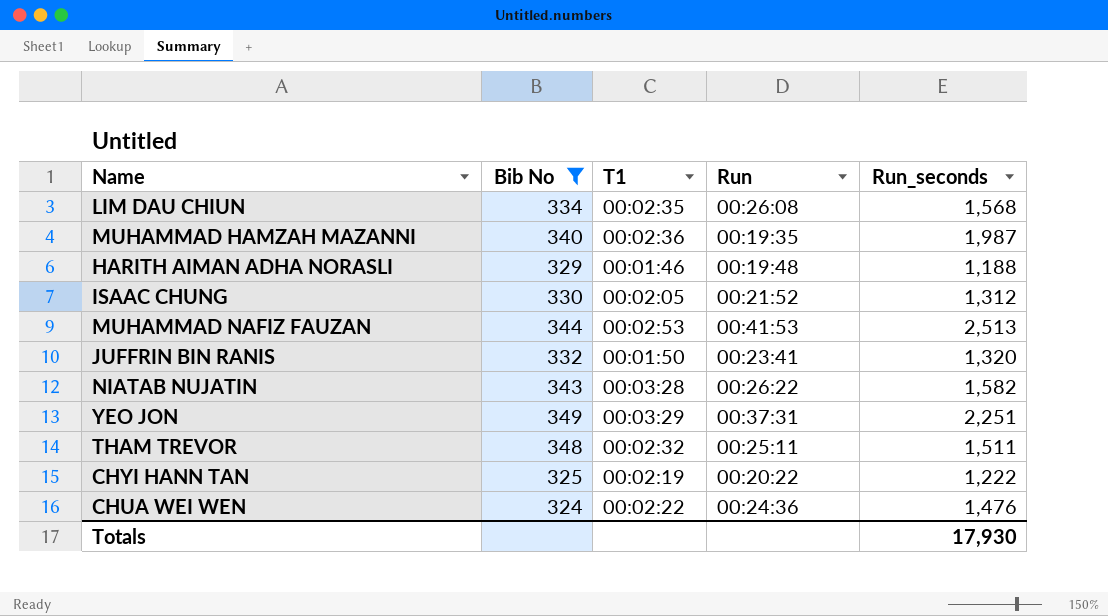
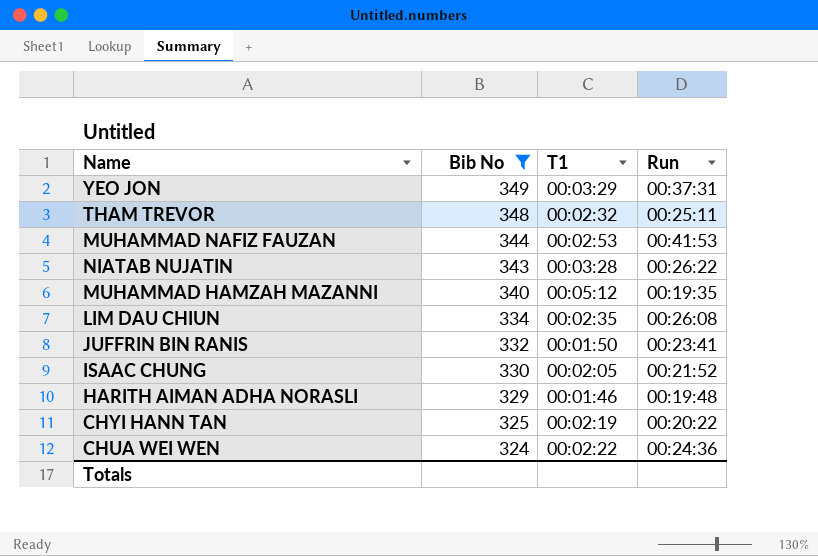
row order: none -> Bib No descending
column Run_seconds | position: 5 -> none
MUHAMMAD HAMZAH MAZANNI | T1: 00:02:36 -> 00:05:12

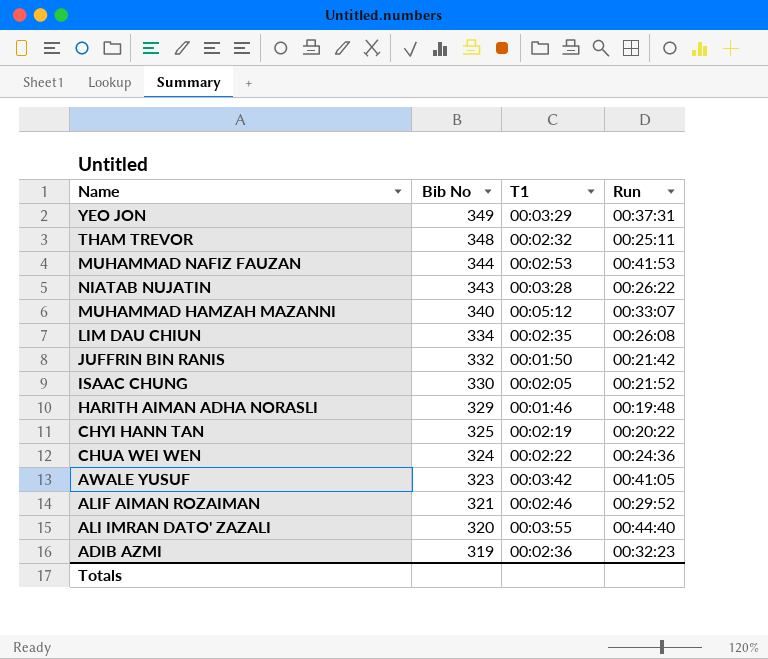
filter: Bib No >= 324 -> none
MUHAMMAD HAMZAH MAZANNI | Run: 00:19:35 -> 00:33:07
JUFFRIN BIN RANIS | Run: 00:23:41 -> 00:21:42

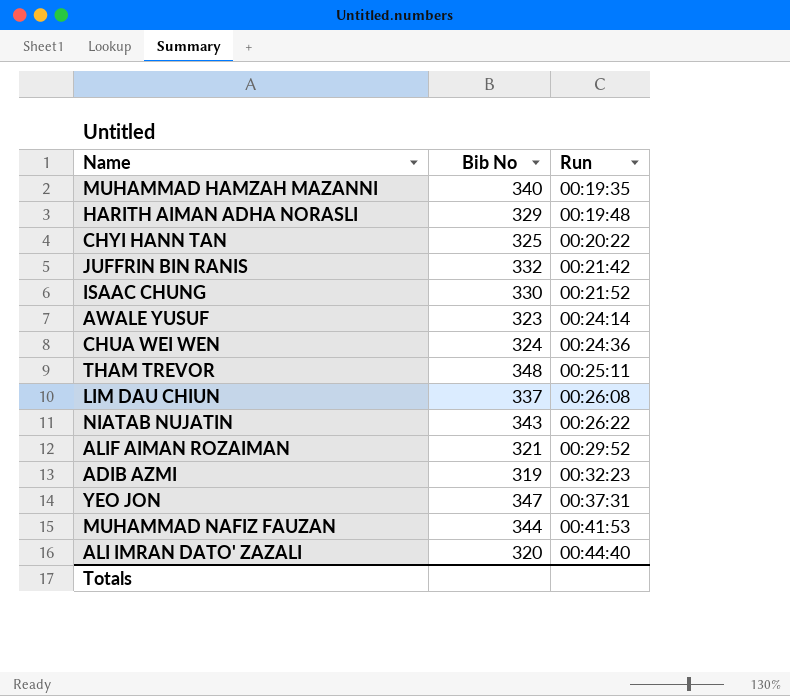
row order: Bib No descending -> Run ascending
column T1 | position: 3 -> none
MUHAMMAD HAMZAH MAZANNI | Run: 00:33:07 -> 00:19:35
AWALE YUSUF | Run: 00:41:05 -> 00:24:14
LIM DAU CHIUN | Bib No: 334 -> 337
YEO JON | Bib No: 349 -> 347

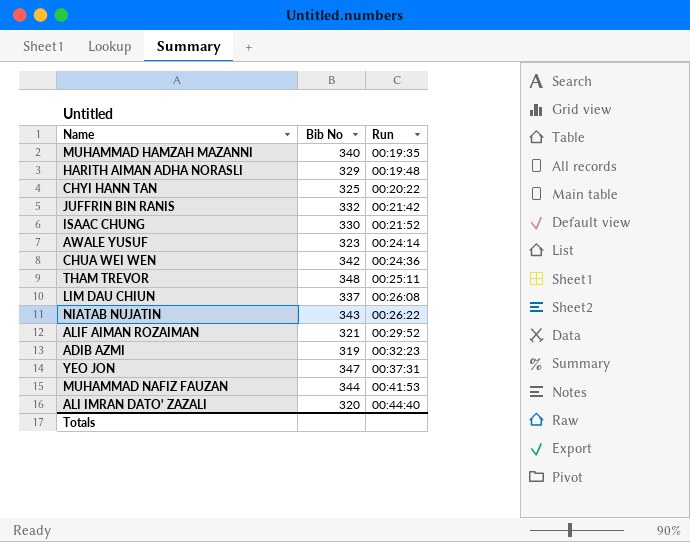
CHUA WEI WEN | Bib No: 324 -> 342

